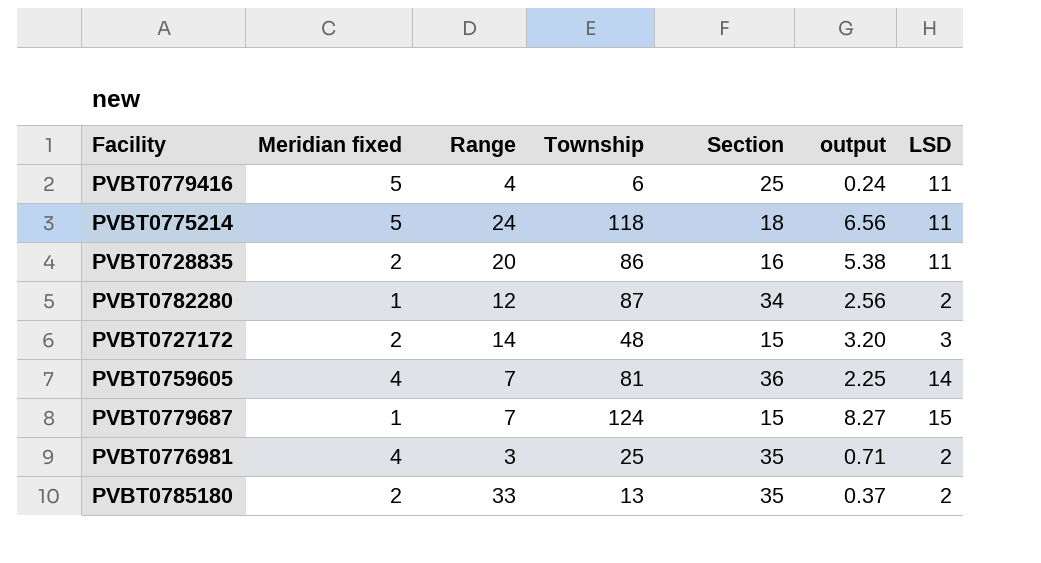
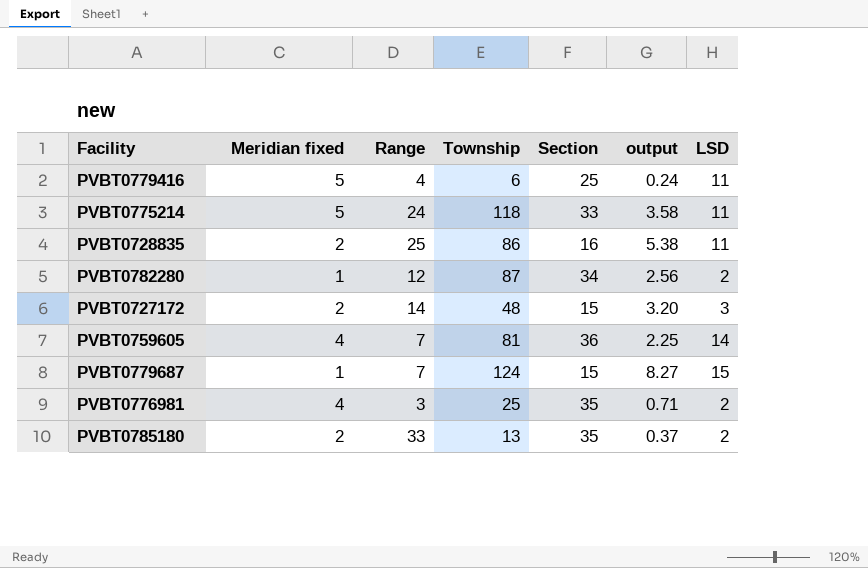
PVBT0775214 | Section: 18 -> 33
PVBT0775214 | output: 6.56 -> 3.58
PVBT0728835 | Range: 20 -> 25

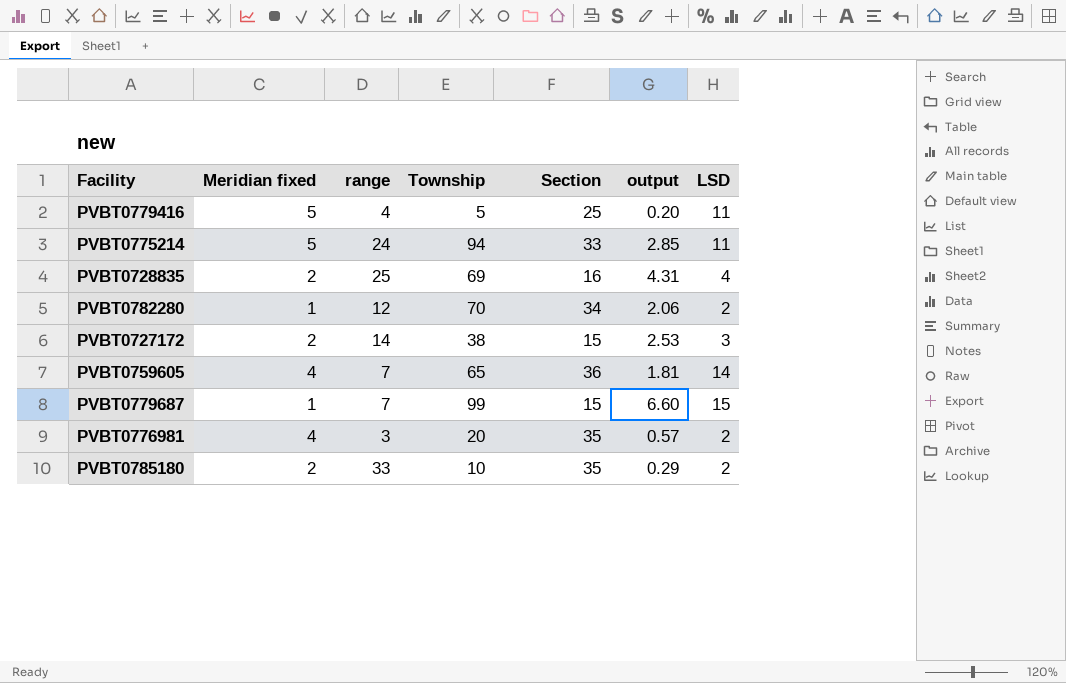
column name: Range -> range
PVBT0779416 | Township: 6 -> 5
PVBT0779416 | output: 0.24 -> 0.20
PVBT0775214 | Township: 118 -> 94
PVBT0775214 | output: 3.58 -> 2.85
PVBT0728835 | Township: 86 -> 69
PVBT0728835 | output: 5.38 -> 4.31
PVBT0728835 | LSD: 11 -> 4
PVBT0782280 | Township: 87 -> 70
PVBT0782280 | output: 2.56 -> 2.06
PVBT0727172 | Township: 48 -> 38
PVBT0727172 | output: 3.20 -> 2.53
PVBT0759605 | Township: 81 -> 65
PVBT0759605 | output: 2.25 -> 1.81
PVBT0779687 | Township: 124 -> 99
PVBT0779687 | output: 8.27 -> 6.60
PVBT0776981 | Township: 25 -> 20
PVBT0776981 | output: 0.71 -> 0.57
PVBT0785180 | Township: 13 -> 10
PVBT0785180 | output: 0.37 -> 0.29

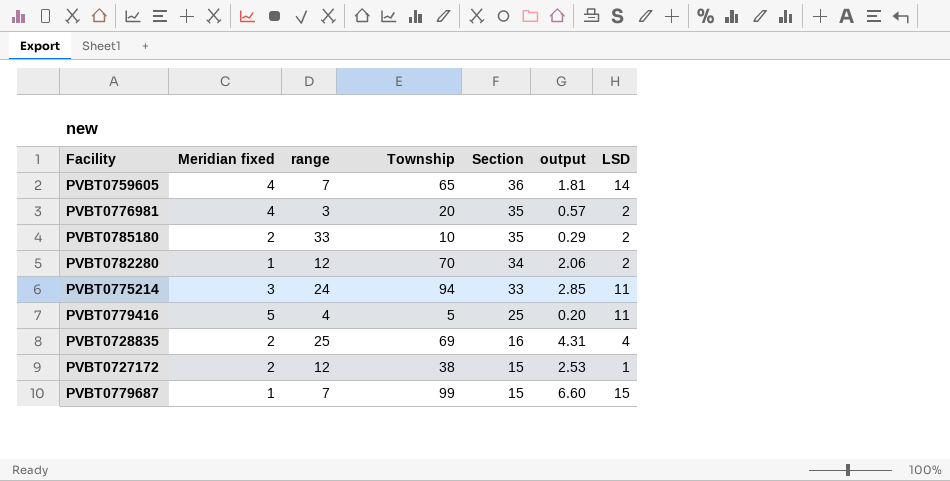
row order: none -> Section descending
PVBT0775214 | Meridian fixed: 5 -> 3
PVBT0727172 | range: 14 -> 12
PVBT0727172 | LSD: 3 -> 1

